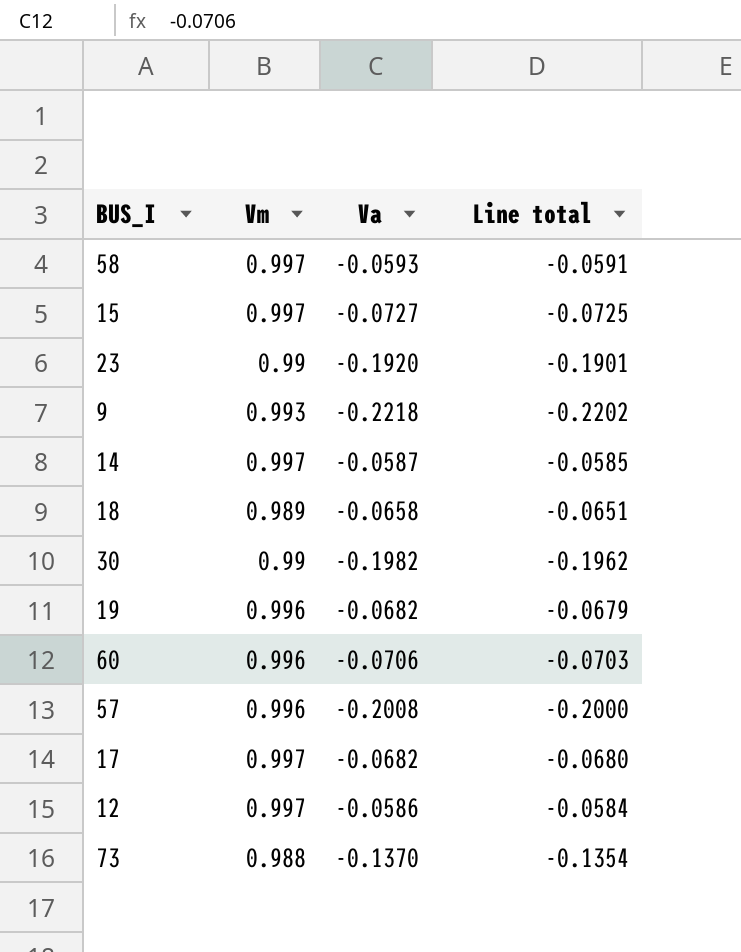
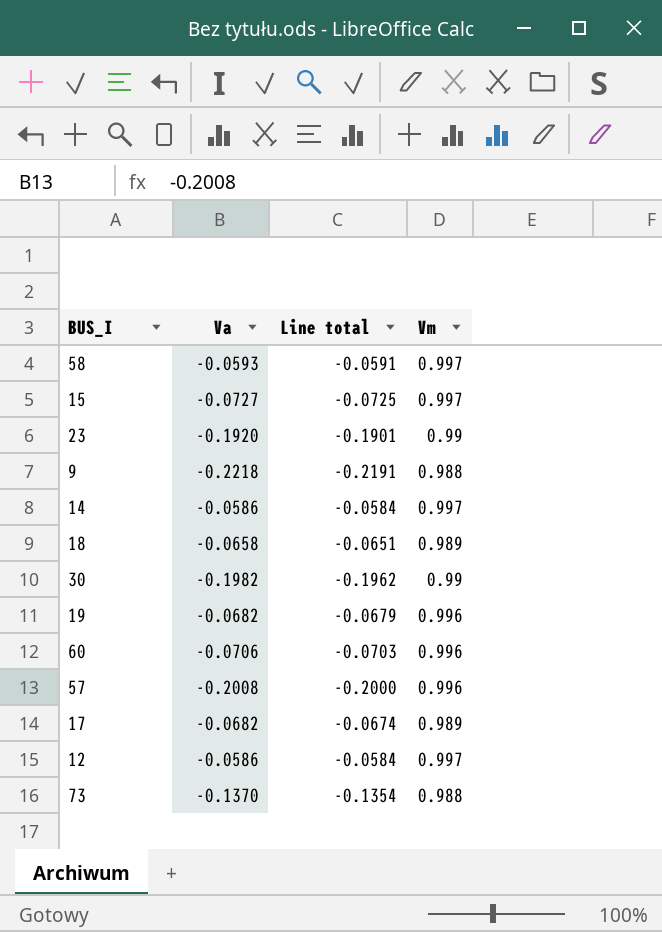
column Vm | position: 2 -> 4
9 | Line total: -0.2202 -> -0.2191
9 | Vm: 0.993 -> 0.988
14 | Va: -0.0587 -> -0.0586
14 | Line total: -0.0585 -> -0.0584
17 | Line total: -0.0680 -> -0.0674
17 | Vm: 0.997 -> 0.989

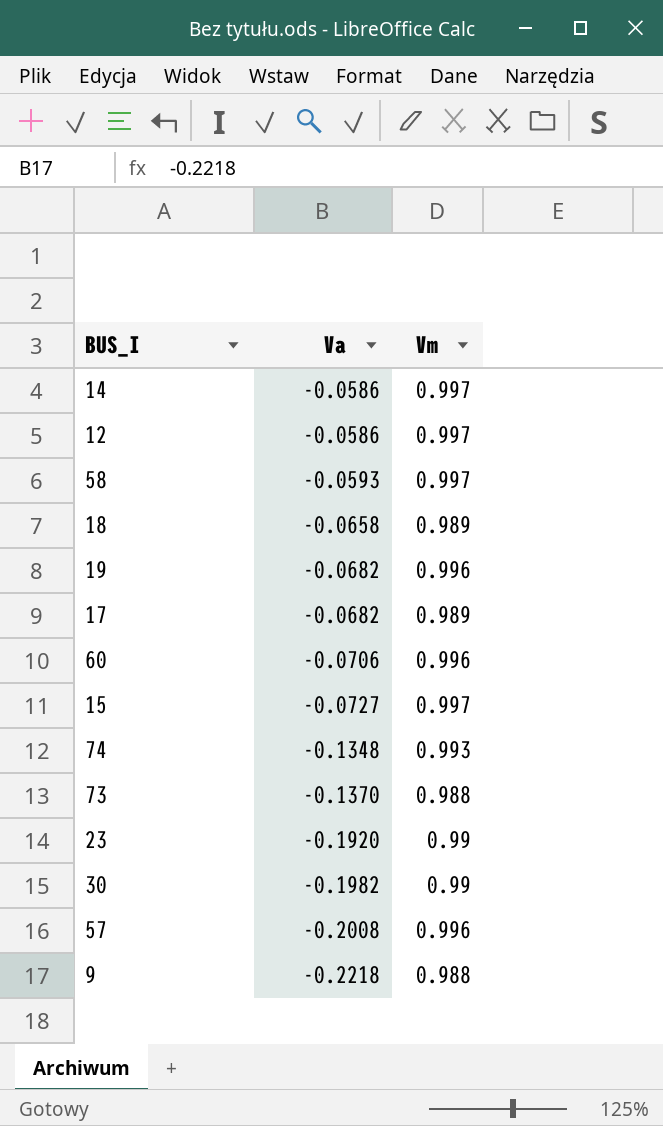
row order: none -> Va descending
column Line total | formula: [Va] * [Vm] -> none
row 74: none -> -0.1348 | 0.993

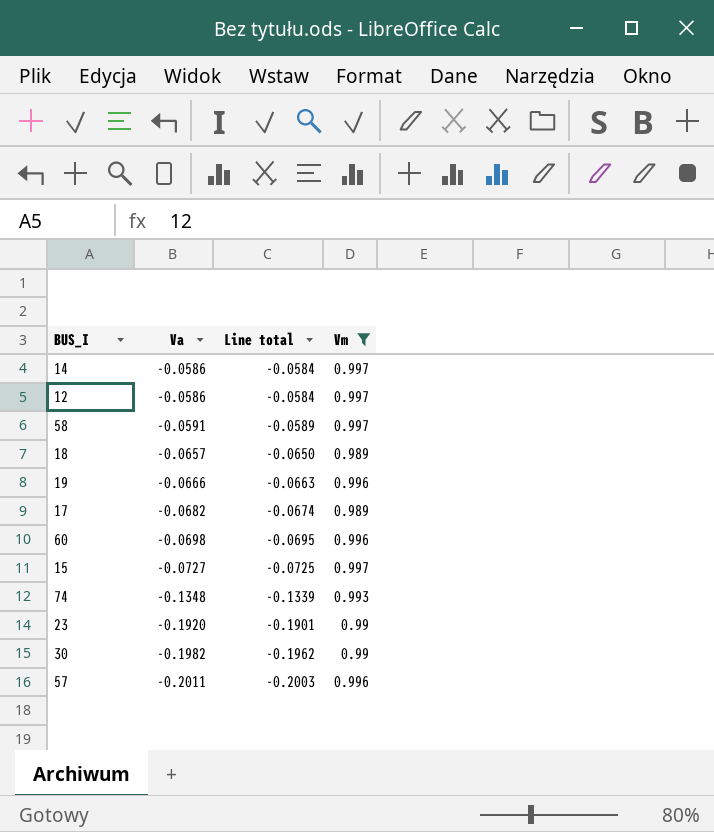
filter: none -> Vm != 0.988
column Line total | formula: none -> [Va] * [Vm]
58 | Va: -0.0593 -> -0.0591
18 | Va: -0.0658 -> -0.0657
19 | Va: -0.0682 -> -0.0666
60 | Va: -0.0706 -> -0.0698
57 | Va: -0.2008 -> -0.2011

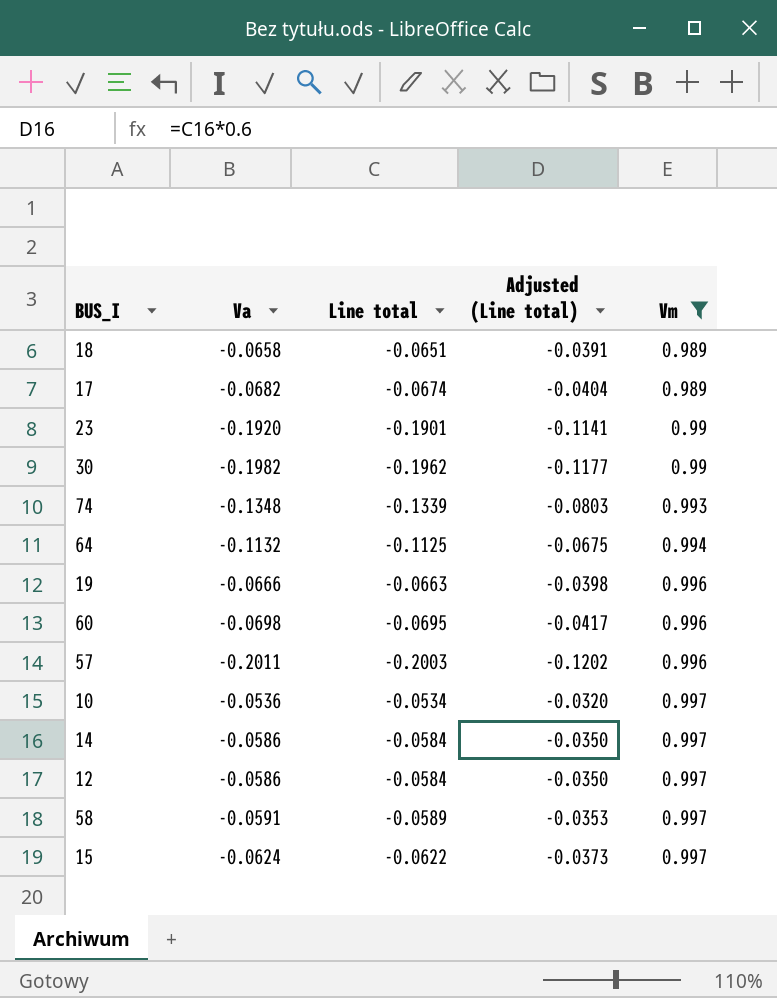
row order: Va descending -> Vm ascending
column Adjusted (Line total) | formula: none -> [Line total] * 0.6
18 | Va: -0.0657 -> -0.0658
18 | Line total: -0.0650 -> -0.0651
row 64: none -> -0.1132 | -0.1125 | -0.0675 | 0.994
row 10: none -> -0.0536 | -0.0534 | -0.0320 | 0.997
15 | Va: -0.0727 -> -0.0624
15 | Line total: -0.0725 -> -0.0622

